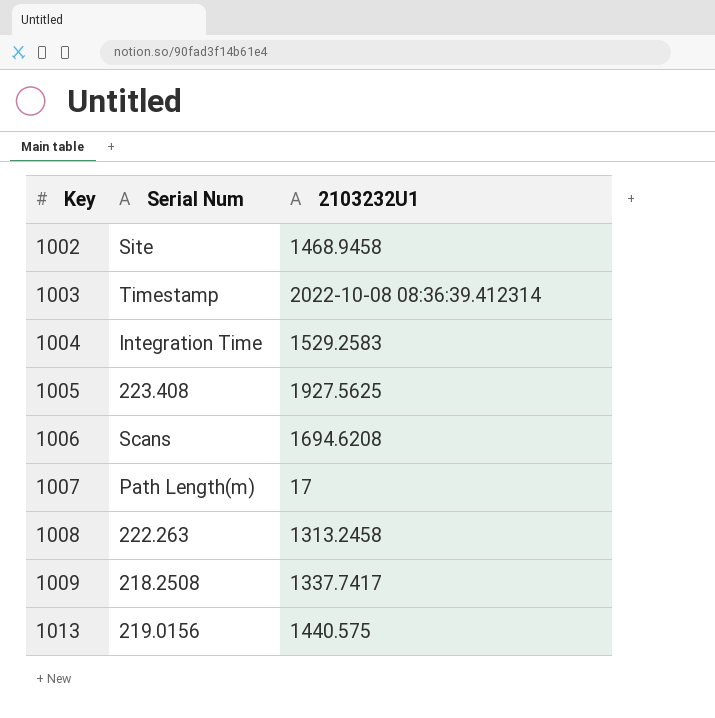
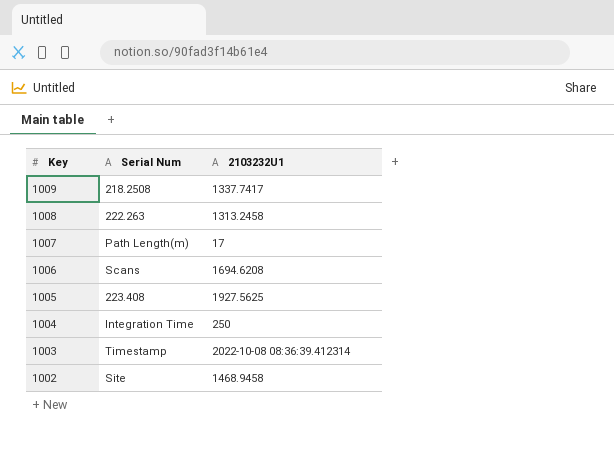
row order: Key ascending -> Key descending
row 1013: 219.0156 | 1440.575 -> none
1004 | 2103232U1: 1529.2583 -> 250

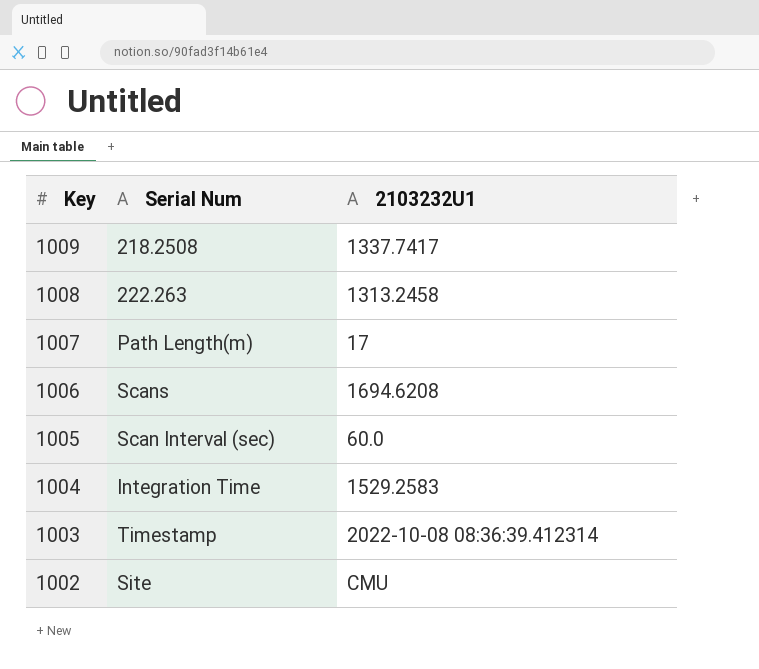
1005 | Serial Num: 223.408 -> Scan Interval (sec)
1005 | 2103232U1: 1927.5625 -> 60.0
1004 | 2103232U1: 250 -> 1529.2583
1002 | 2103232U1: 1468.9458 -> CMU

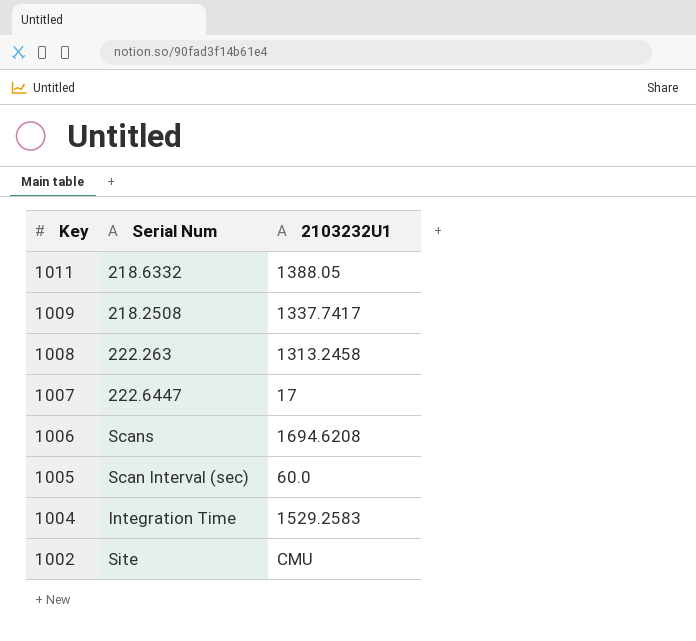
row 1003: Timestamp | 2022-10-08 08:36:39.412314 -> none
row 1011: none -> 218.6332 | 1388.05
1007 | Serial Num: Path Length(m) -> 222.6447

